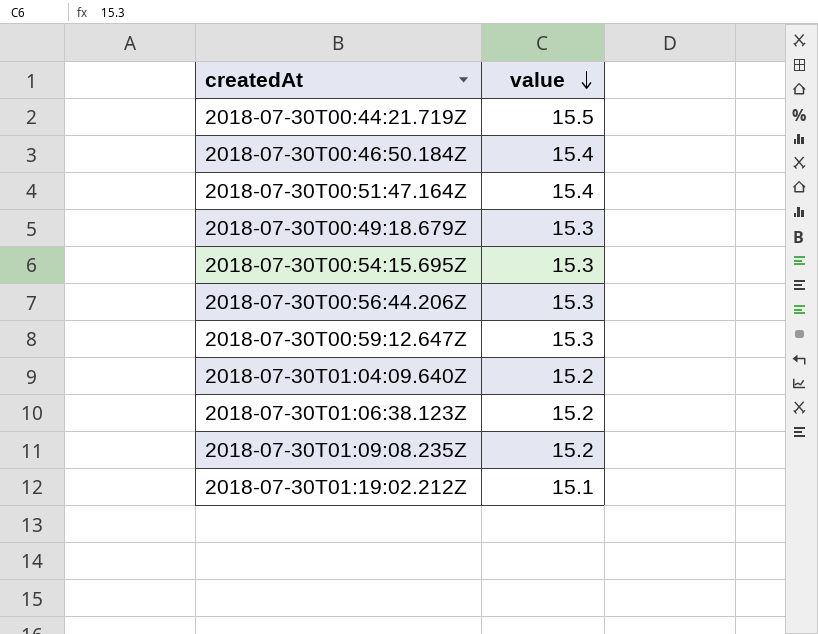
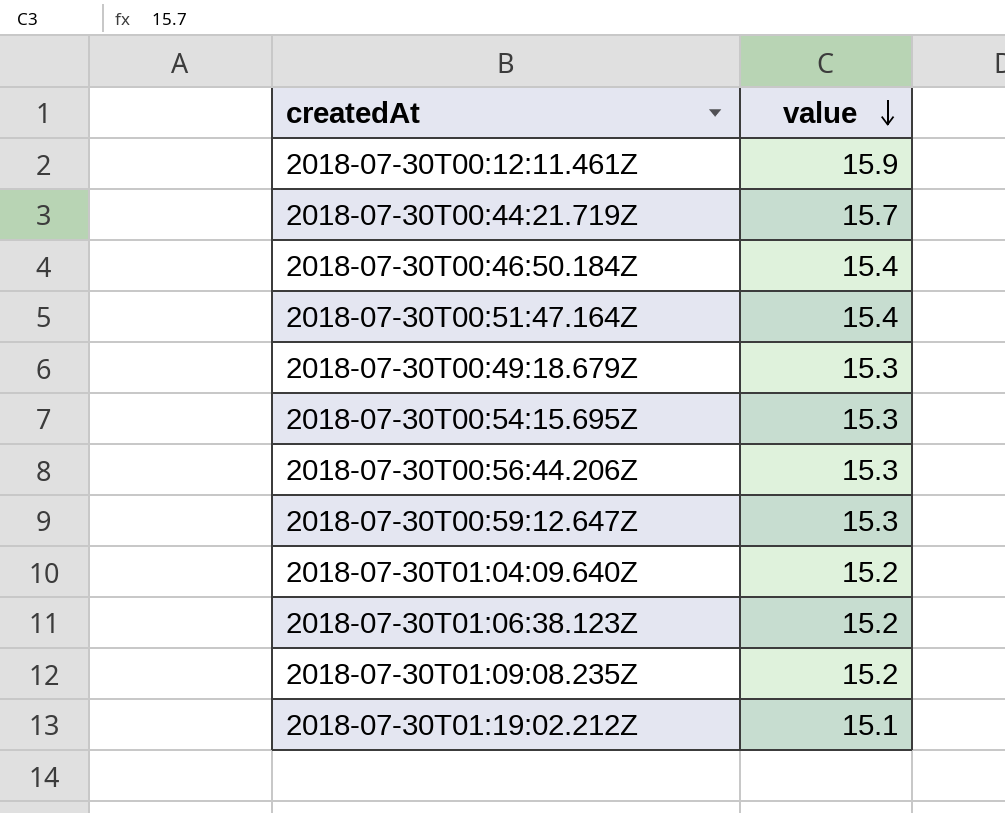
row 2018-07-30T00:12:11.461Z: none -> 15.9
2018-07-30T00:44:21.719Z | value: 15.5 -> 15.7

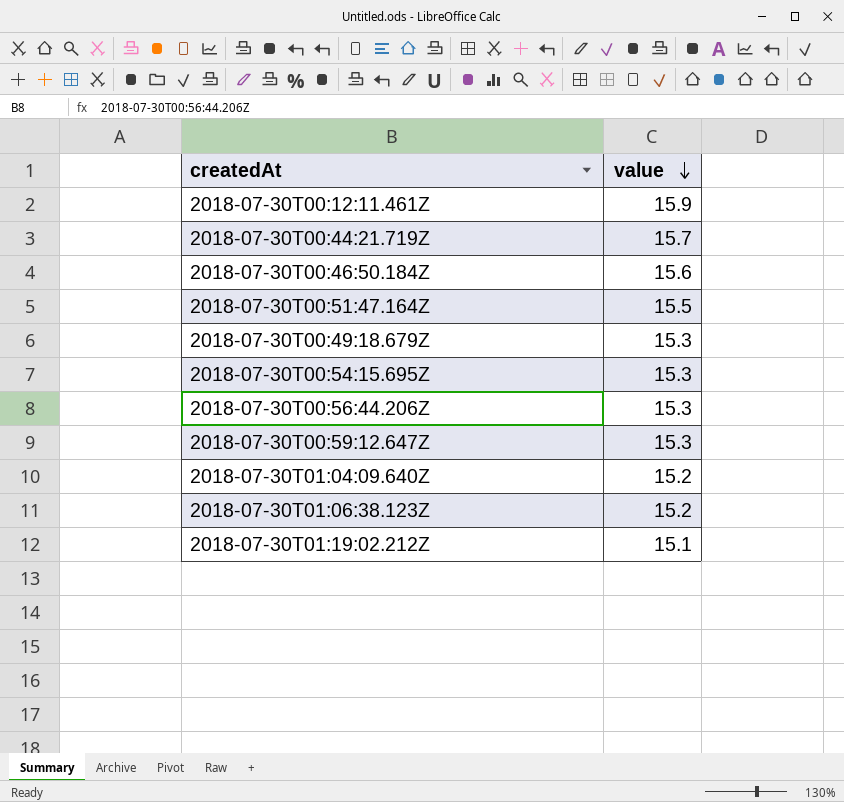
row 2018-07-30T01:09:08.235Z: 15.2 -> none
2018-07-30T00:46:50.184Z | value: 15.4 -> 15.6
2018-07-30T00:51:47.164Z | value: 15.4 -> 15.5

